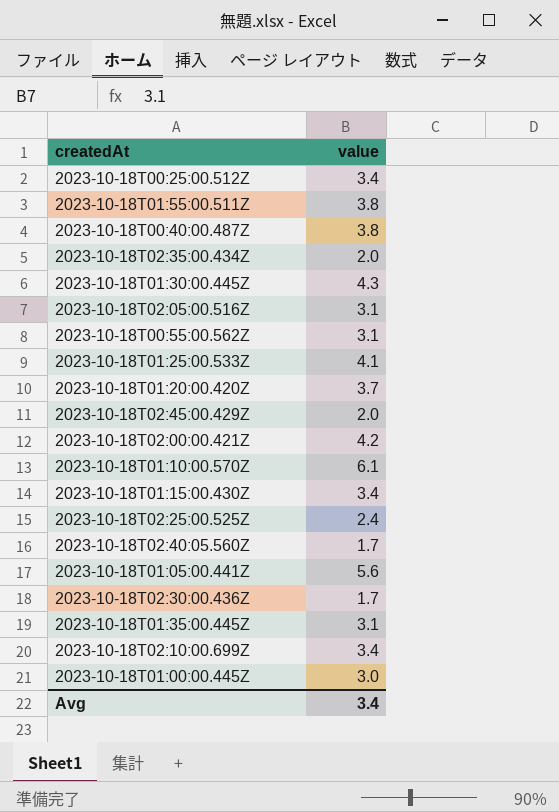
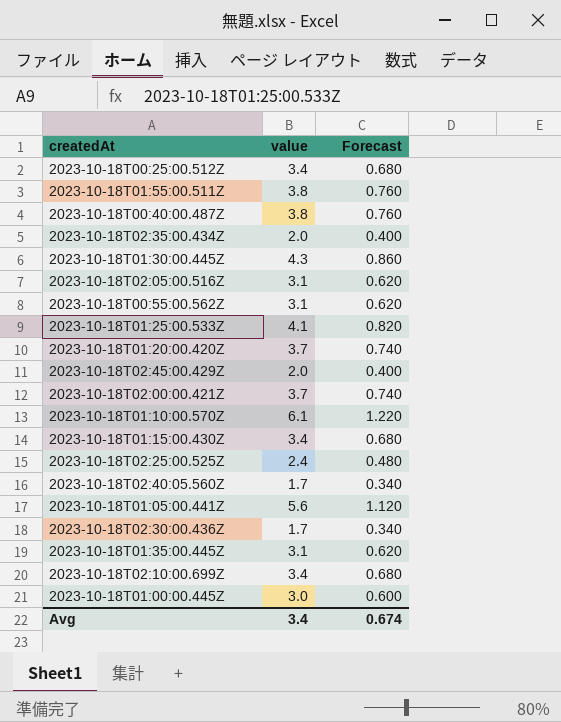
column Forecast | formula: none -> [value] * 0.2
2023-10-18T02:00:00.421Z | value: 4.2 -> 3.7

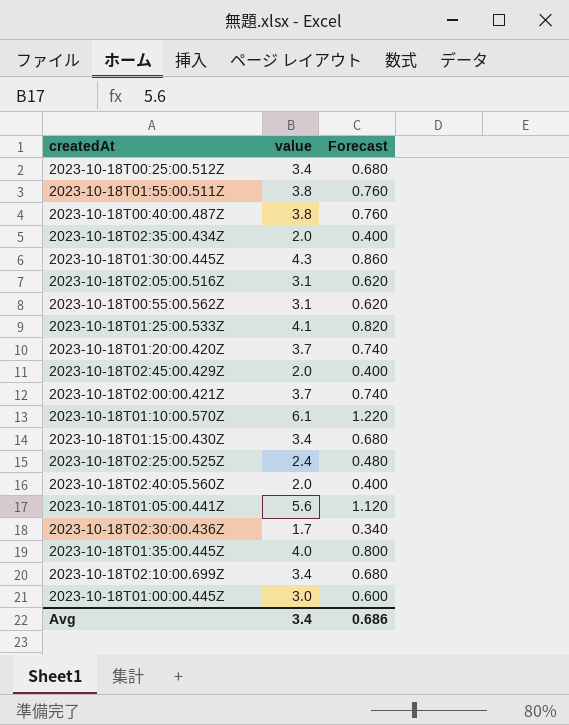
2023-10-18T02:40:05.560Z | value: 1.7 -> 2.0
2023-10-18T02:40:05.560Z | Forecast: 0.340 -> 0.400
2023-10-18T01:35:00.445Z | value: 3.1 -> 4.0
2023-10-18T01:35:00.445Z | Forecast: 0.620 -> 0.800
Avg | Forecast: 0.674 -> 0.686

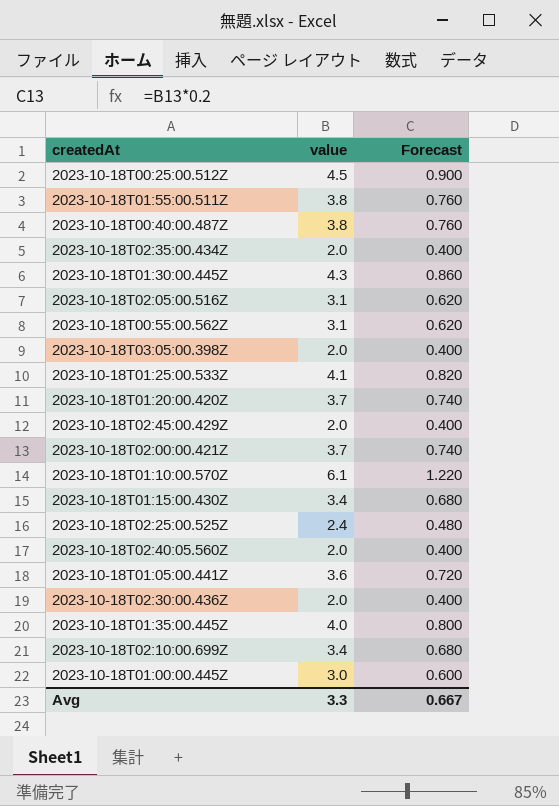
2023-10-18T00:25:00.512Z | value: 3.4 -> 4.5
2023-10-18T00:25:00.512Z | Forecast: 0.680 -> 0.900
row 2023-10-18T03:05:00.398Z: none -> 2.0 | 0.400
2023-10-18T01:05:00.441Z | value: 5.6 -> 3.6
2023-10-18T01:05:00.441Z | Forecast: 1.120 -> 0.720
2023-10-18T02:30:00.436Z | value: 1.7 -> 2.0
2023-10-18T02:30:00.436Z | Forecast: 0.340 -> 0.400
Avg | value: 3.4 -> 3.3
Avg | Forecast: 0.686 -> 0.667

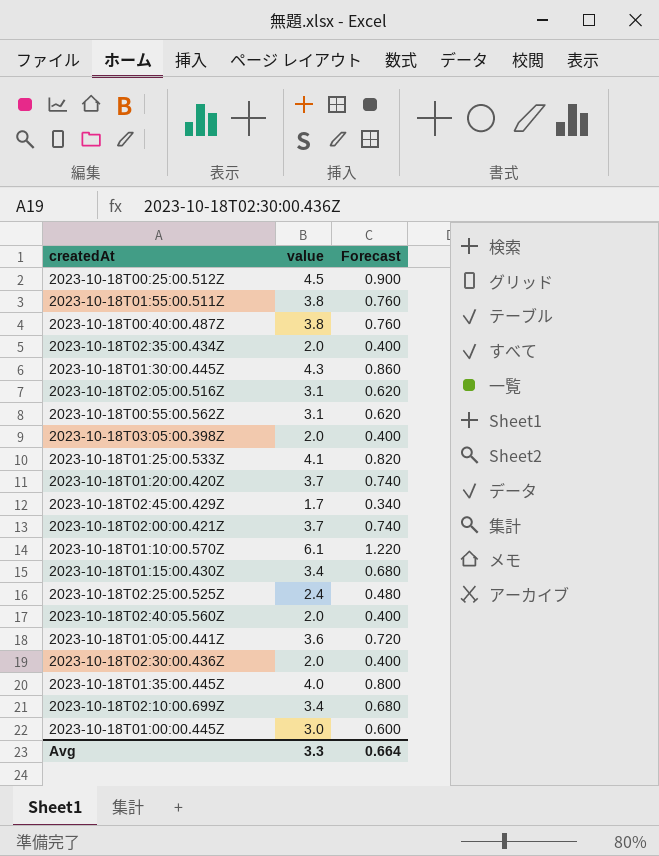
2023-10-18T02:45:00.429Z | value: 2.0 -> 1.7
2023-10-18T02:45:00.429Z | Forecast: 0.400 -> 0.340
Avg | Forecast: 0.667 -> 0.664

